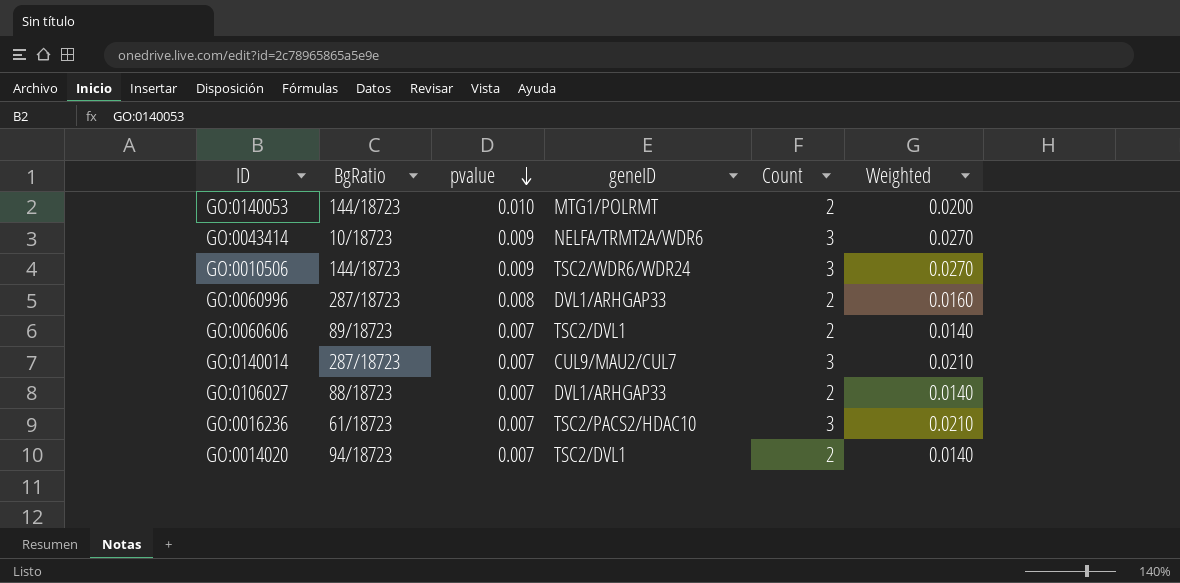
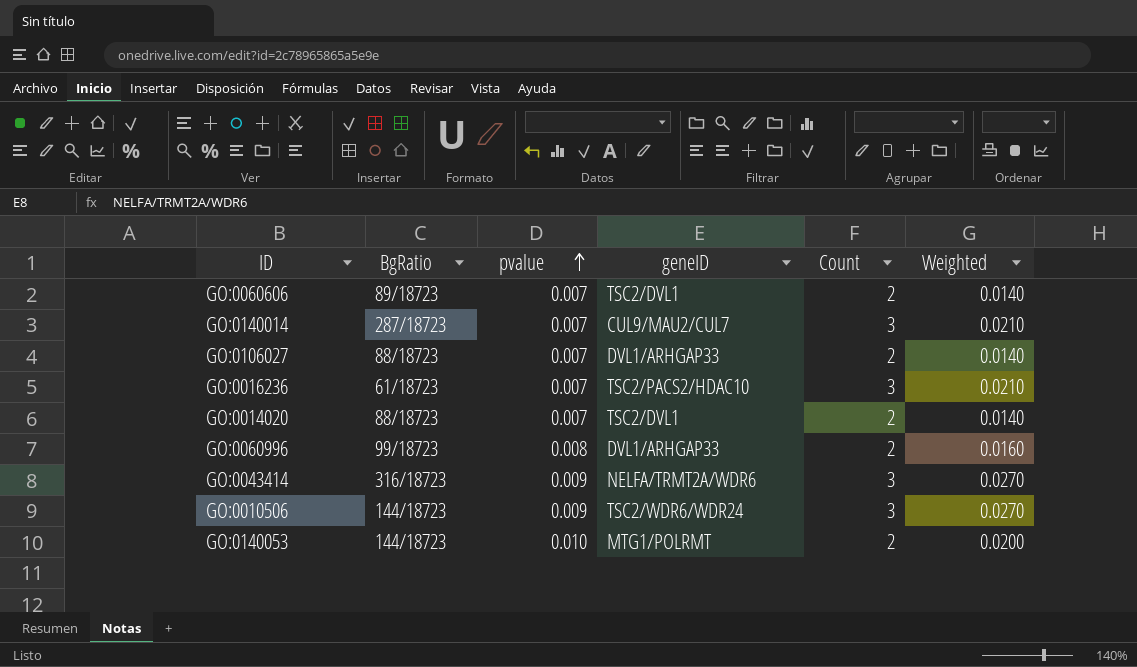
row order: pvalue descending -> pvalue ascending
GO:0014020 | BgRatio: 94/18723 -> 88/18723
GO:0060996 | BgRatio: 287/18723 -> 99/18723
GO:0043414 | BgRatio: 10/18723 -> 316/18723

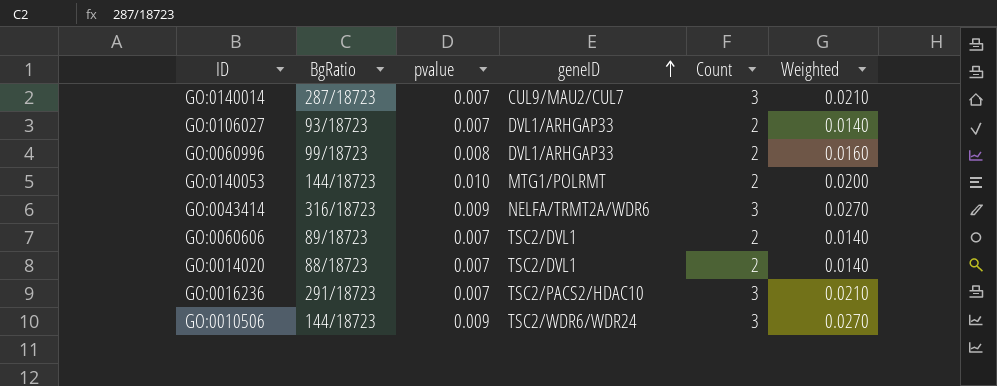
row order: pvalue ascending -> geneID ascending
GO:0106027 | BgRatio: 88/18723 -> 93/18723
GO:0016236 | BgRatio: 61/18723 -> 291/18723

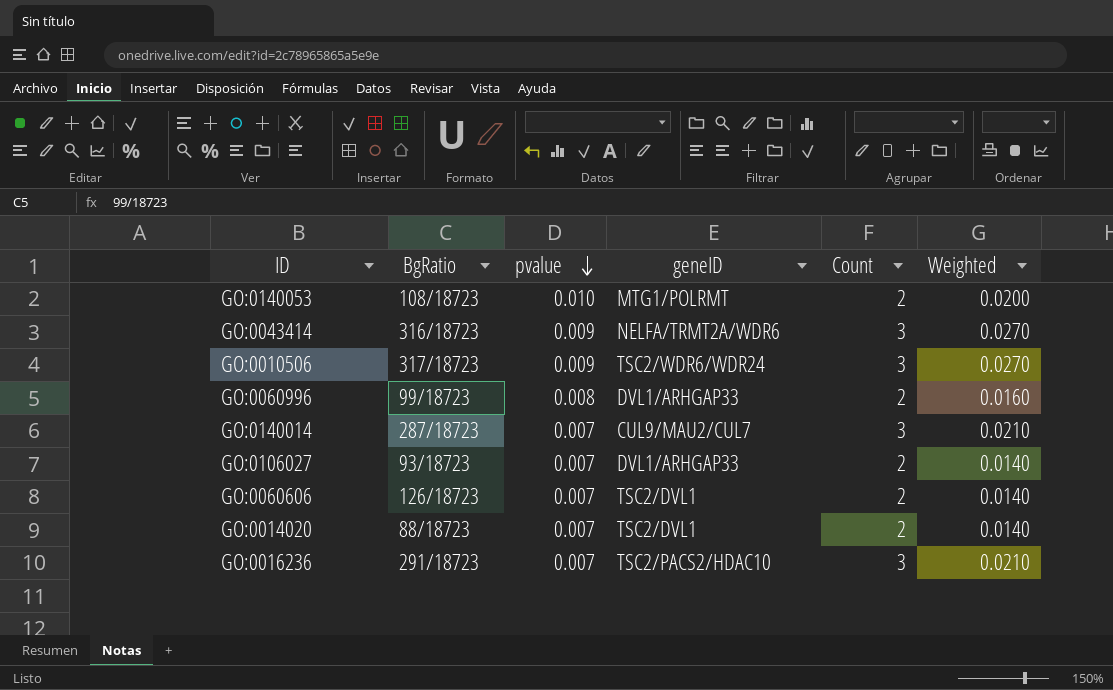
row order: geneID ascending -> pvalue descending
GO:0140053 | BgRatio: 144/18723 -> 108/18723
GO:0010506 | BgRatio: 144/18723 -> 317/18723
GO:0060606 | BgRatio: 89/18723 -> 126/18723

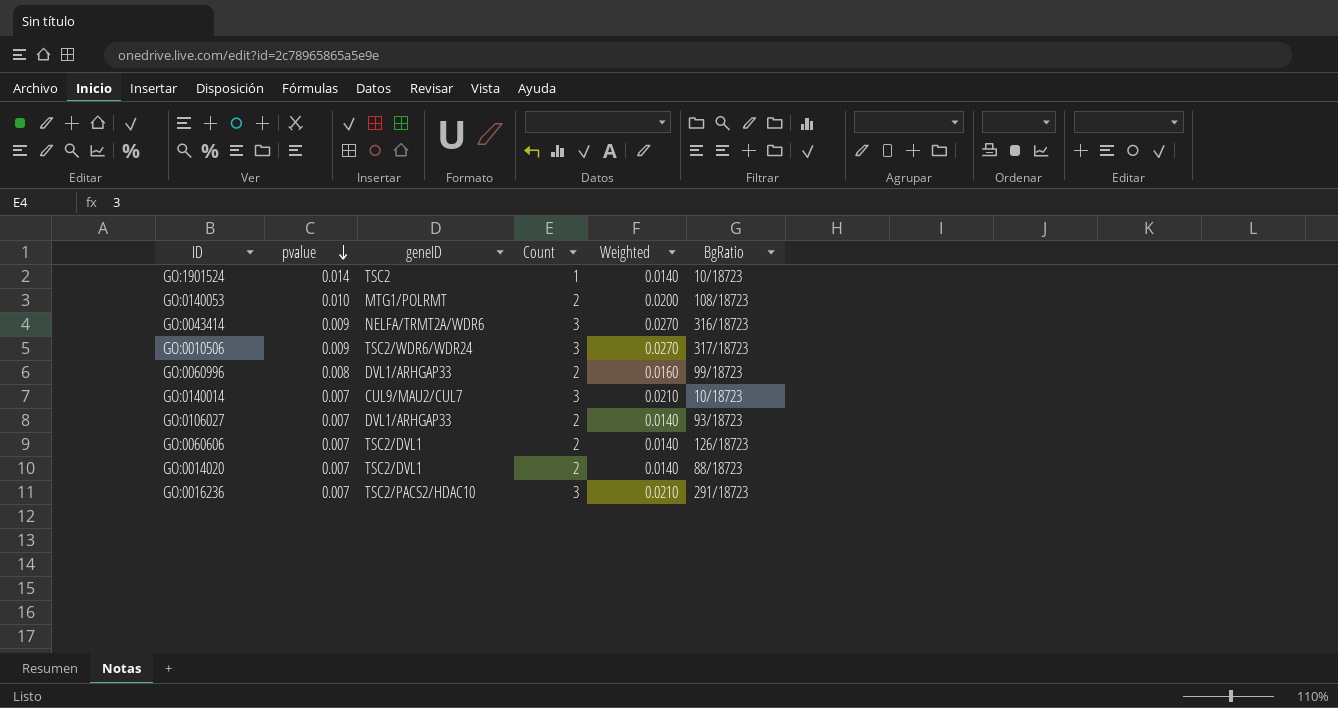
column BgRatio | position: 2 -> 6
row GO:1901524: none -> 0.014 | TSC2 | 1 | 0.0140 | 10/18723
GO:0140014 | BgRatio: 287/18723 -> 10/18723

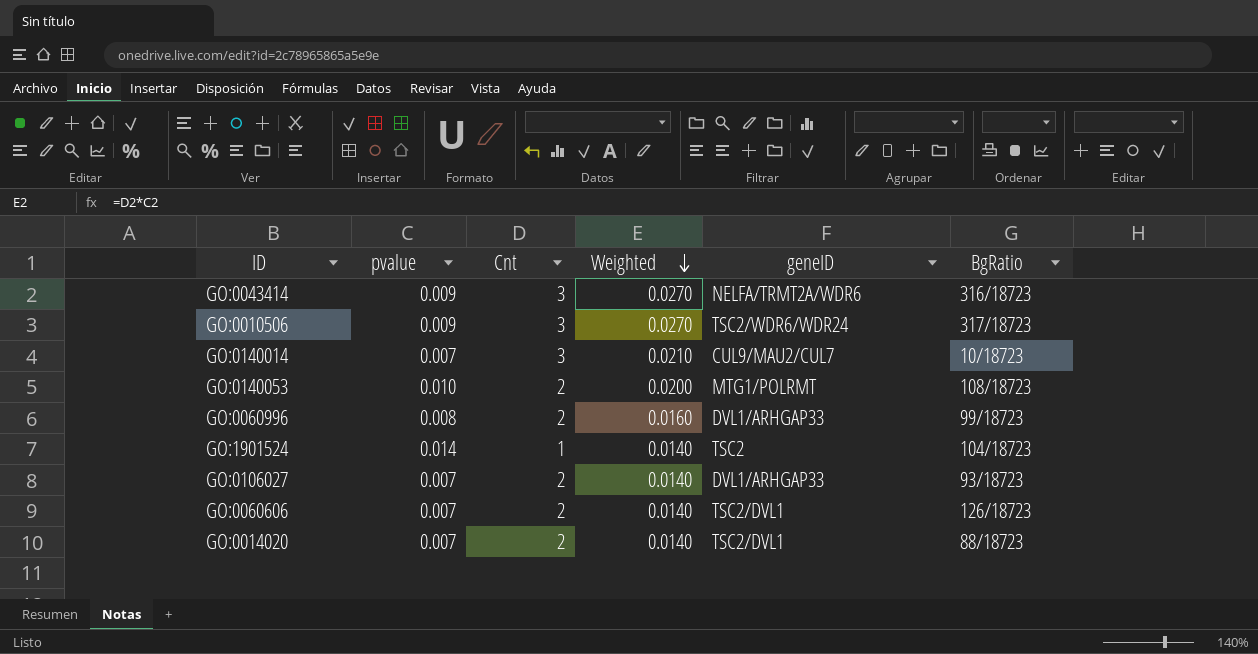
row order: pvalue descending -> Weighted descending
column name: Count -> Cnt
column geneID | position: 3 -> 5
row GO:0016236: 0.007 | TSC2/PACS2/HDAC10 | 3 | 0.0210 | 291/18723 -> none
GO:1901524 | BgRatio: 10/18723 -> 104/18723

